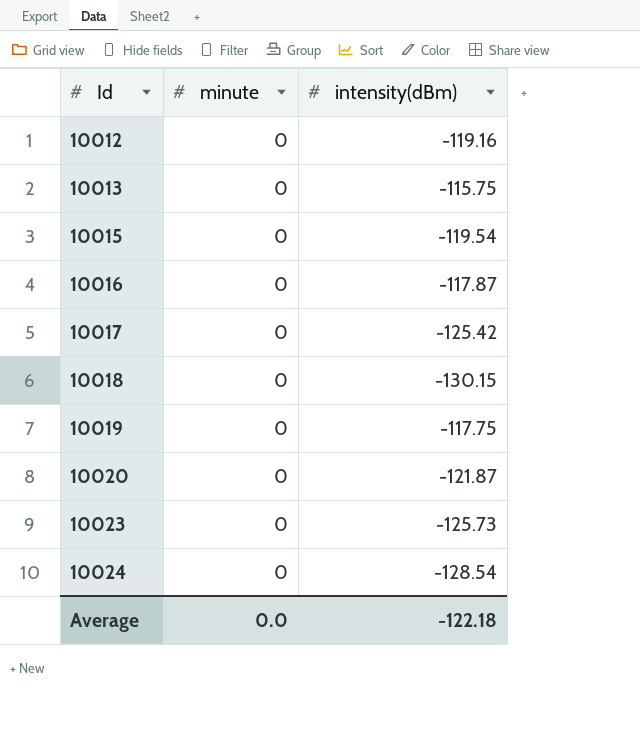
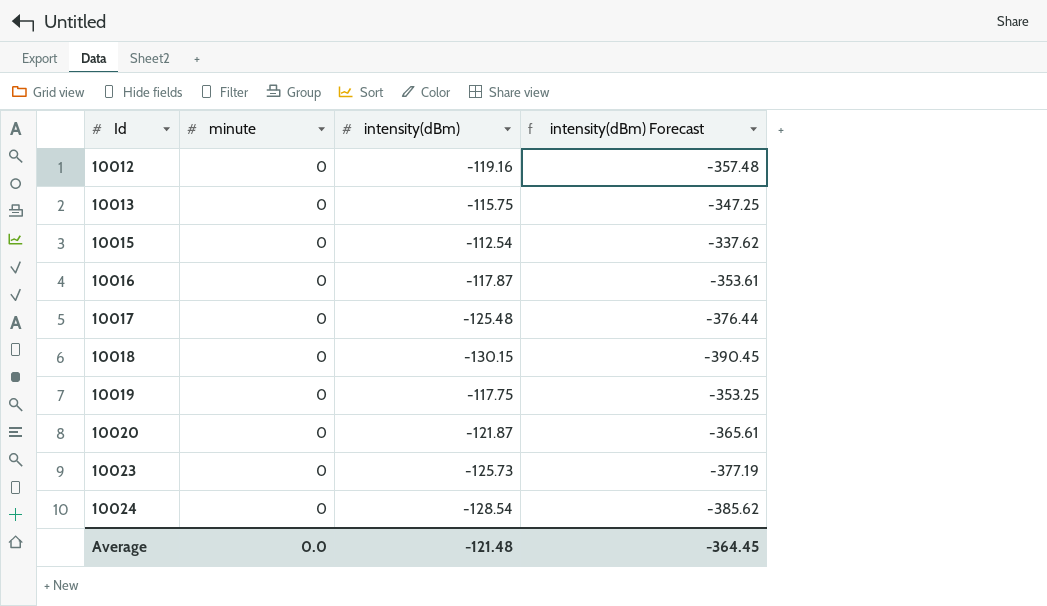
column intensity(dBm) Forecast | formula: none -> [intensity(dBm)] * 3
10015 | intensity(dBm): -119.54 -> -112.54
10017 | intensity(dBm): -125.42 -> -125.48
Average | intensity(dBm): -122.18 -> -121.48

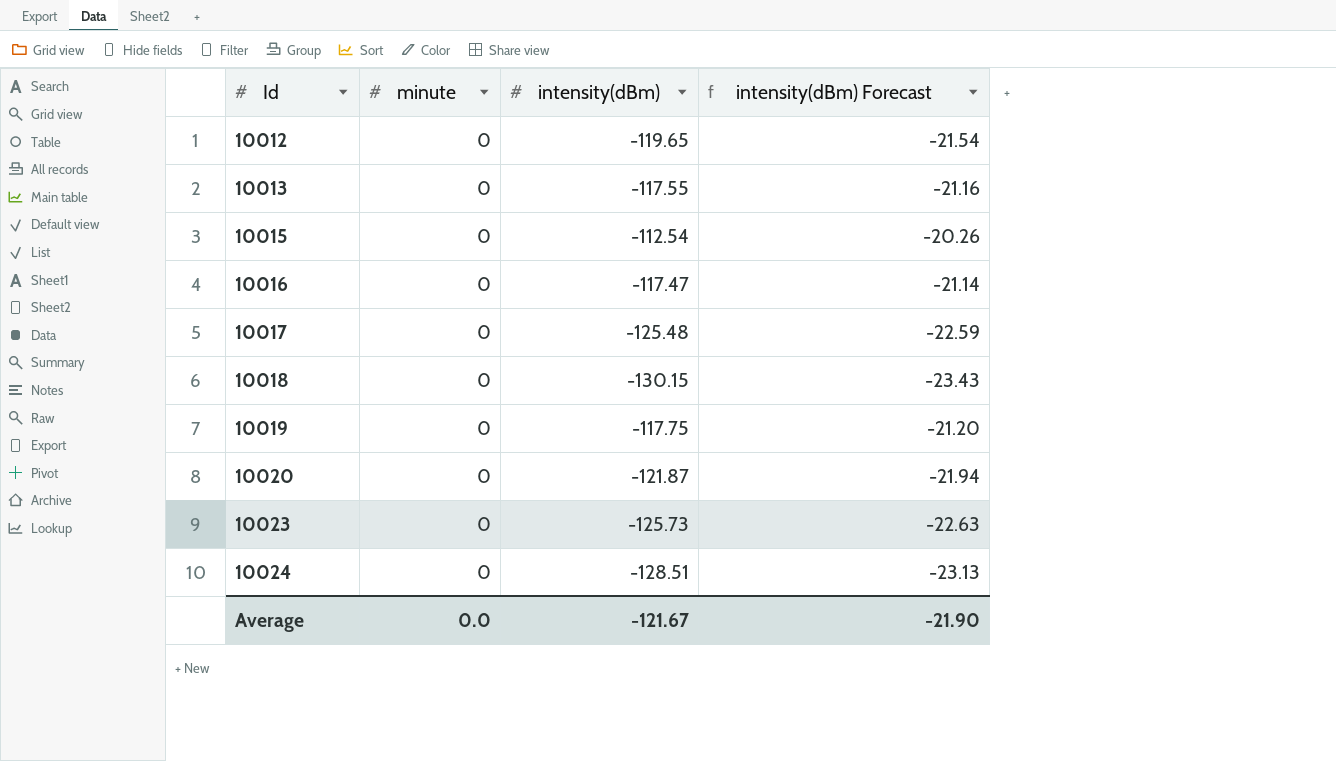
column intensity(dBm) Forecast | formula: [intensity(dBm)] * 3 -> [intensity(dBm)] * 0.18
10012 | intensity(dBm): -119.16 -> -119.65
10013 | intensity(dBm): -115.75 -> -117.55
10016 | intensity(dBm): -117.87 -> -117.47
10024 | intensity(dBm): -128.54 -> -128.51
Average | intensity(dBm): -121.48 -> -121.67
Average | intensity(dBm) Forecast: -364.45 -> -21.90

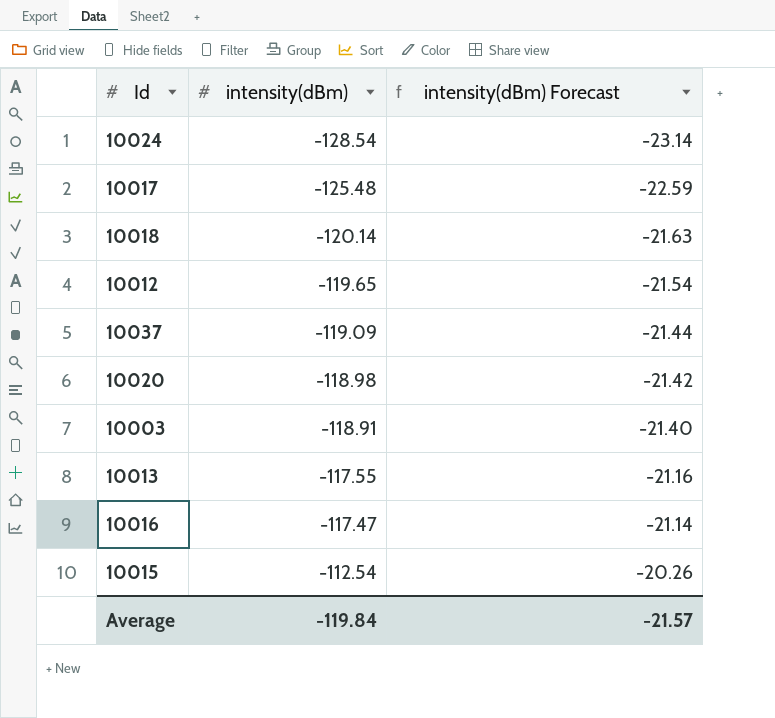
row order: Id ascending -> intensity(dBm) ascending
column minute | position: 2 -> none
row 10019: 0 | -117.75 | -21.20 -> none
row 10023: 0 | -125.73 | -22.63 -> none
10024 | intensity(dBm): -128.51 -> -128.54
10024 | intensity(dBm) Forecast: -23.13 -> -23.14
10018 | intensity(dBm): -130.15 -> -120.14
10018 | intensity(dBm) Forecast: -23.43 -> -21.63
row 10037: none -> -119.09 | -21.44
10020 | intensity(dBm): -121.87 -> -118.98
10020 | intensity(dBm) Forecast: -21.94 -> -21.42
row 10003: none -> -118.91 | -21.40
Average | intensity(dBm): -121.67 -> -119.84
Average | intensity(dBm) Forecast: -21.90 -> -21.57

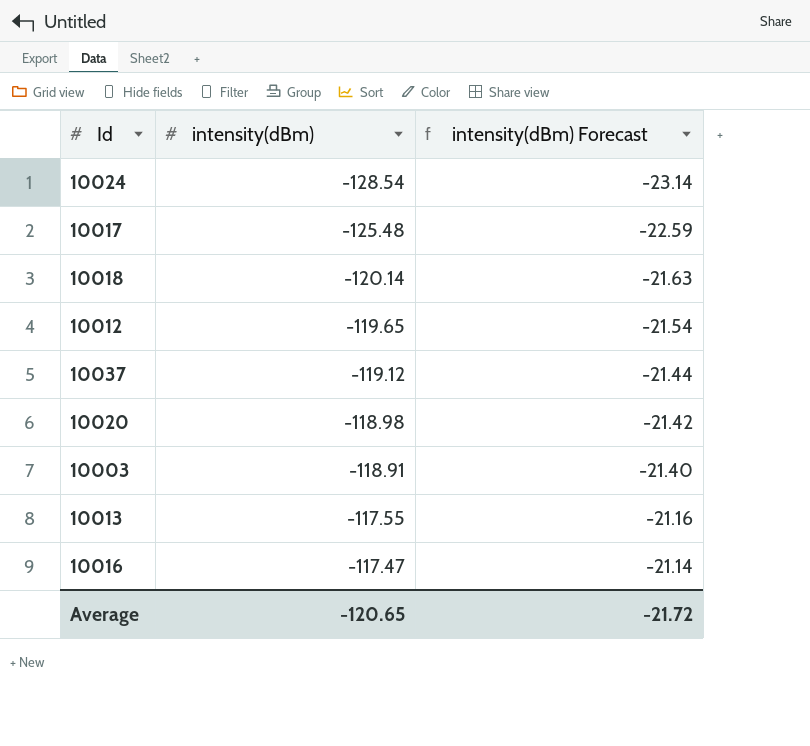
row 10015: -112.54 | -20.26 -> none
10037 | intensity(dBm): -119.09 -> -119.12
Average | intensity(dBm): -119.84 -> -120.65
Average | intensity(dBm) Forecast: -21.57 -> -21.72

